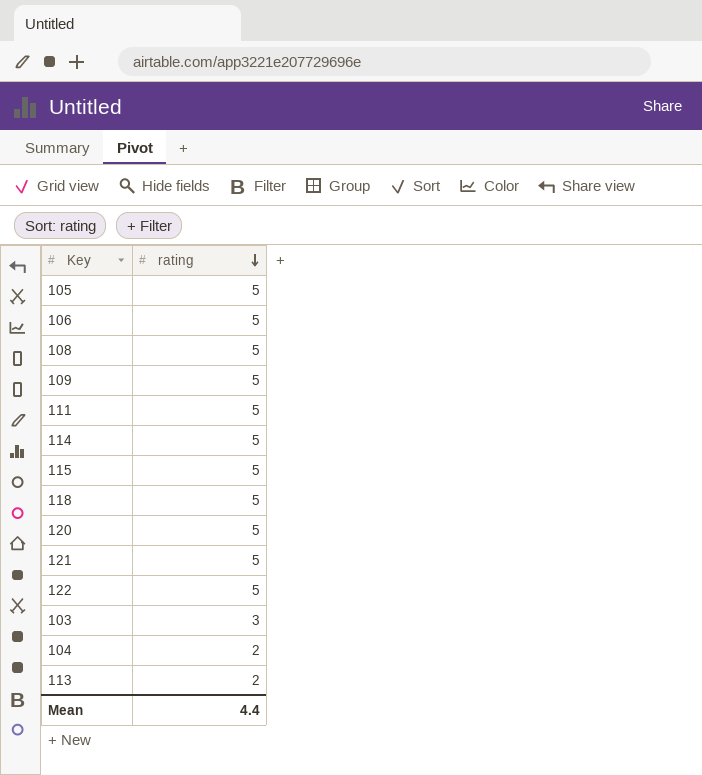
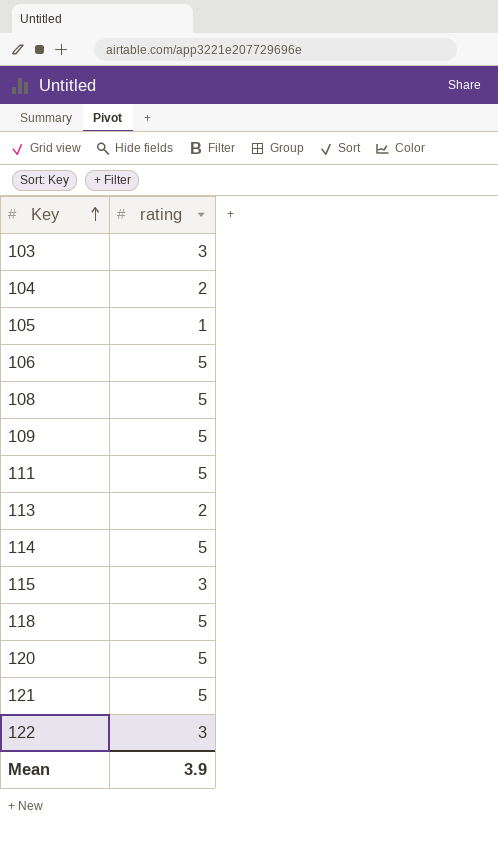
row order: rating descending -> Key ascending
105 | rating: 5 -> 1
115 | rating: 5 -> 3
122 | rating: 5 -> 3
Mean | rating: 4.4 -> 3.9

